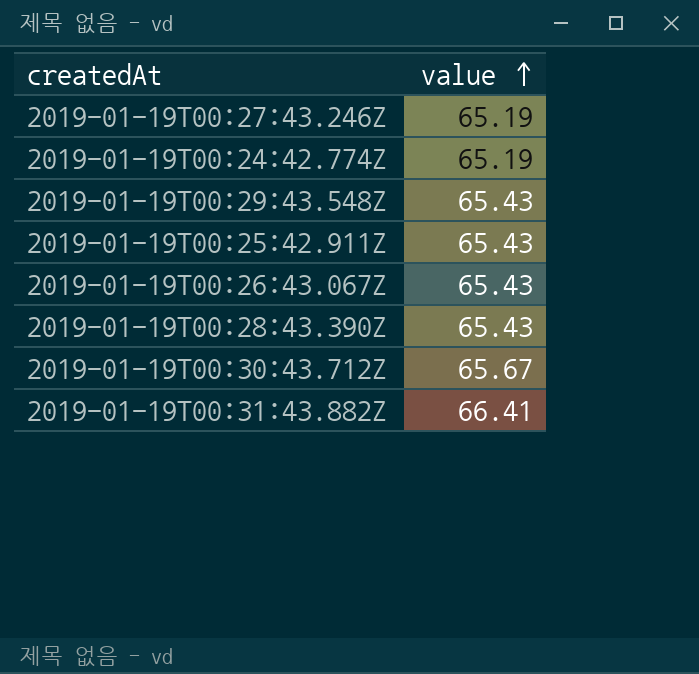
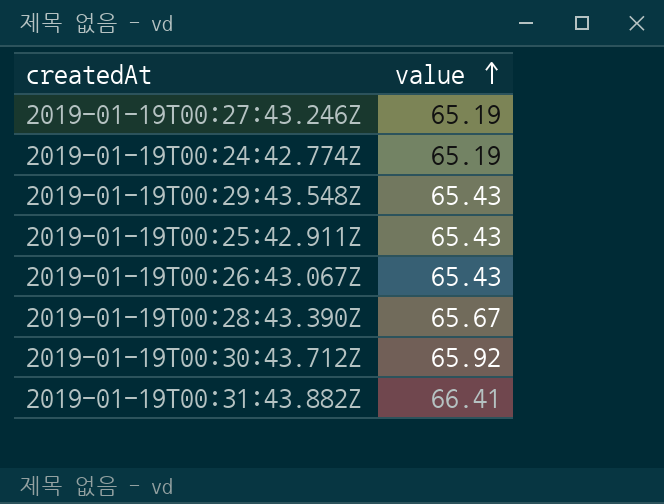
2019-01-19T00:28:43.390Z | value: 65.43 -> 65.67
2019-01-19T00:30:43.712Z | value: 65.67 -> 65.92

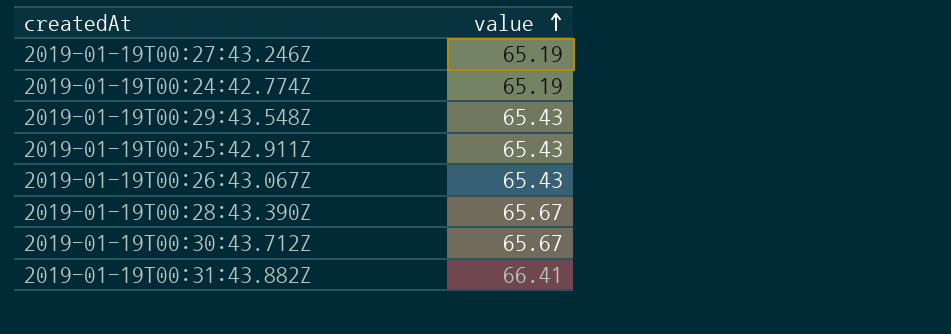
2019-01-19T00:30:43.712Z | value: 65.92 -> 65.67

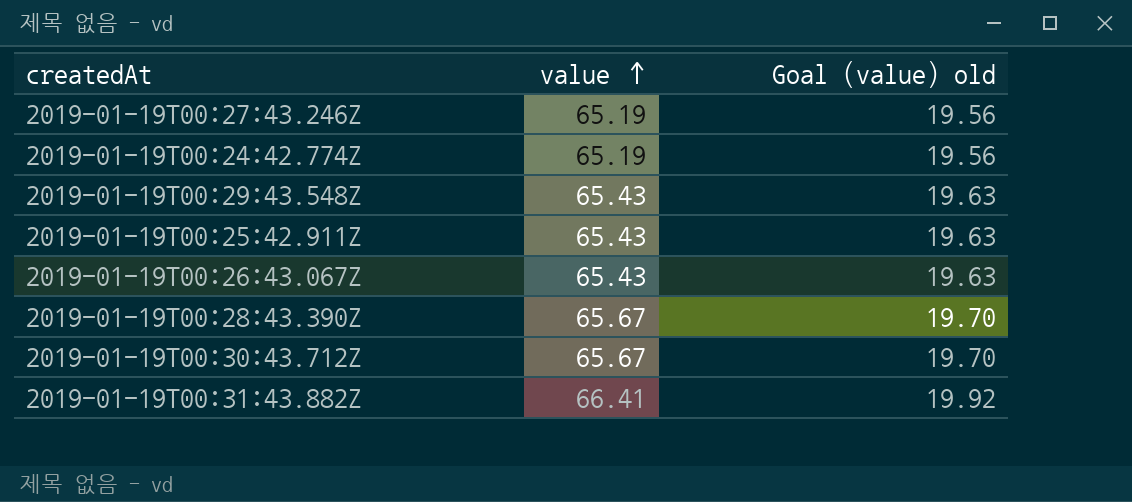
column Goal (value) old | formula: none -> [value] * 0.3

